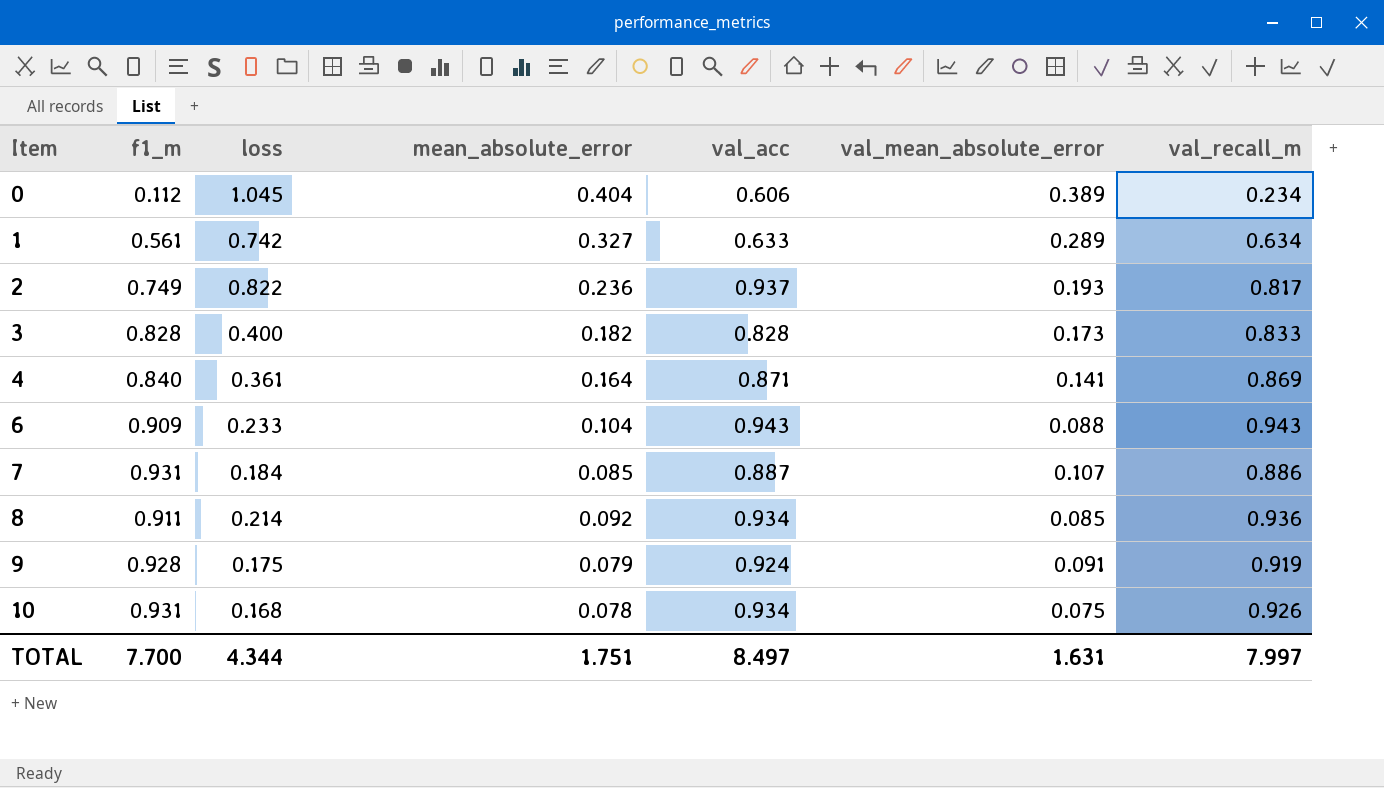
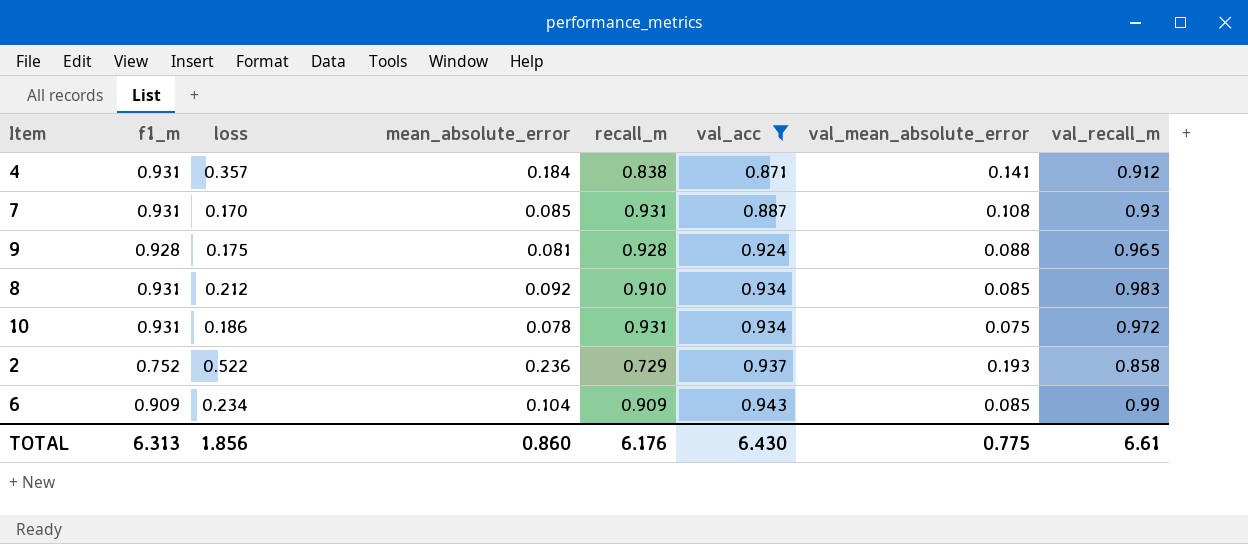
filter: none -> val_acc >= 0.871
row order: Item ascending -> val_acc ascending
column recall_m | position: none -> 5
4 | f1_m: 0.840 -> 0.931
4 | loss: 0.361 -> 0.357
4 | mean_absolute_error: 0.164 -> 0.184
4 | val_recall_m: 0.869 -> 0.912
7 | loss: 0.184 -> 0.170
7 | val_mean_absolute_error: 0.107 -> 0.108
7 | val_recall_m: 0.886 -> 0.93
9 | mean_absolute_error: 0.079 -> 0.081
9 | val_mean_absolute_error: 0.091 -> 0.088
9 | val_recall_m: 0.919 -> 0.965
8 | f1_m: 0.911 -> 0.931
8 | loss: 0.214 -> 0.212
8 | val_recall_m: 0.936 -> 0.983
10 | loss: 0.168 -> 0.186
10 | val_recall_m: 0.926 -> 0.972
2 | f1_m: 0.749 -> 0.752
2 | loss: 0.822 -> 0.522
2 | val_recall_m: 0.817 -> 0.858
6 | loss: 0.233 -> 0.234
6 | val_mean_absolute_error: 0.088 -> 0.085
6 | val_recall_m: 0.943 -> 0.99
TOTAL | f1_m: 7.700 -> 6.313
TOTAL | loss: 4.344 -> 1.856
TOTAL | mean_absolute_error: 1.751 -> 0.860
TOTAL | val_acc: 8.497 -> 6.430
TOTAL | val_mean_absolute_error: 1.631 -> 0.775
TOTAL | val_recall_m: 7.997 -> 6.61

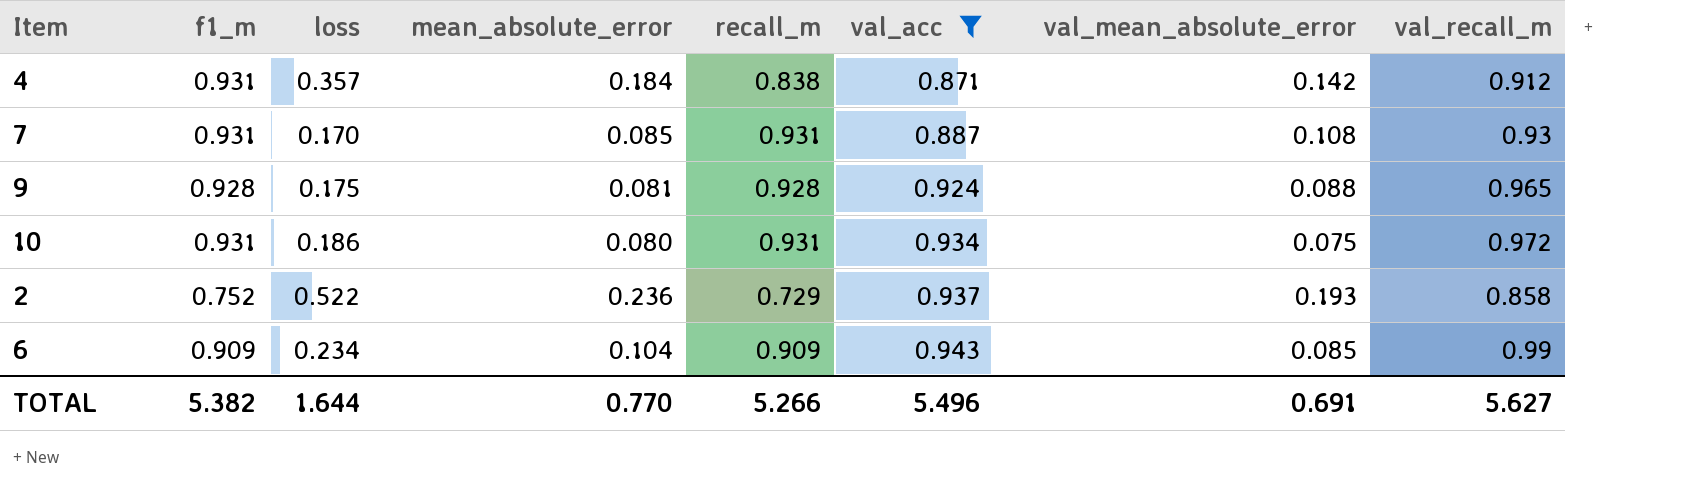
row 8: 0.931 | 0.212 | 0.092 | 0.910 | 0.934 | 0.085 | 0.983 -> none
4 | val_mean_absolute_error: 0.141 -> 0.142
10 | mean_absolute_error: 0.078 -> 0.080
TOTAL | f1_m: 6.313 -> 5.382
TOTAL | loss: 1.856 -> 1.644
TOTAL | mean_absolute_error: 0.860 -> 0.770
TOTAL | recall_m: 6.176 -> 5.266
TOTAL | val_acc: 6.430 -> 5.496
TOTAL | val_mean_absolute_error: 0.775 -> 0.691
TOTAL | val_recall_m: 6.61 -> 5.627

